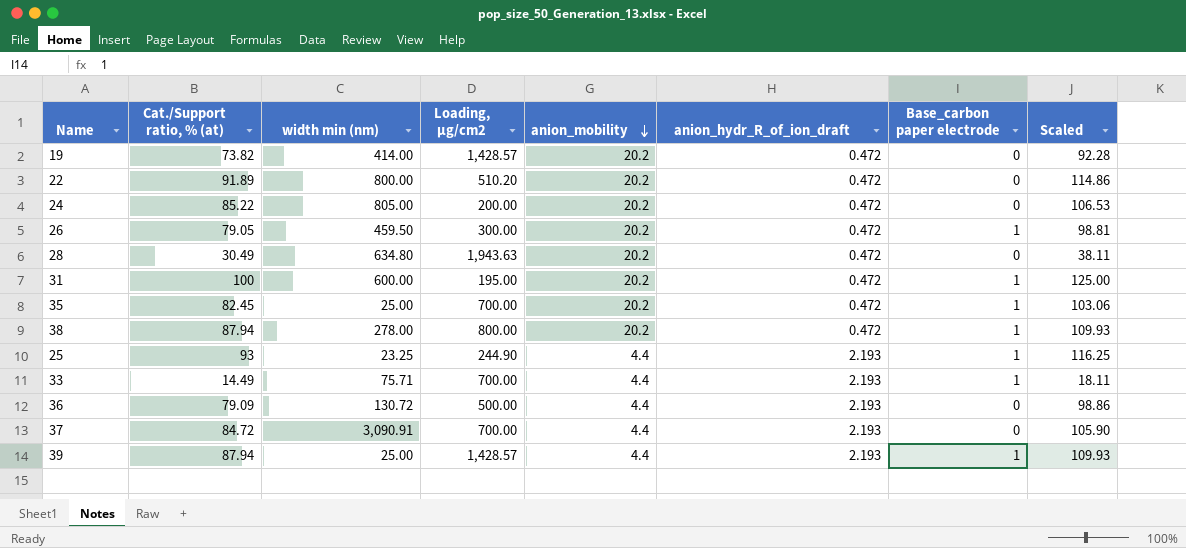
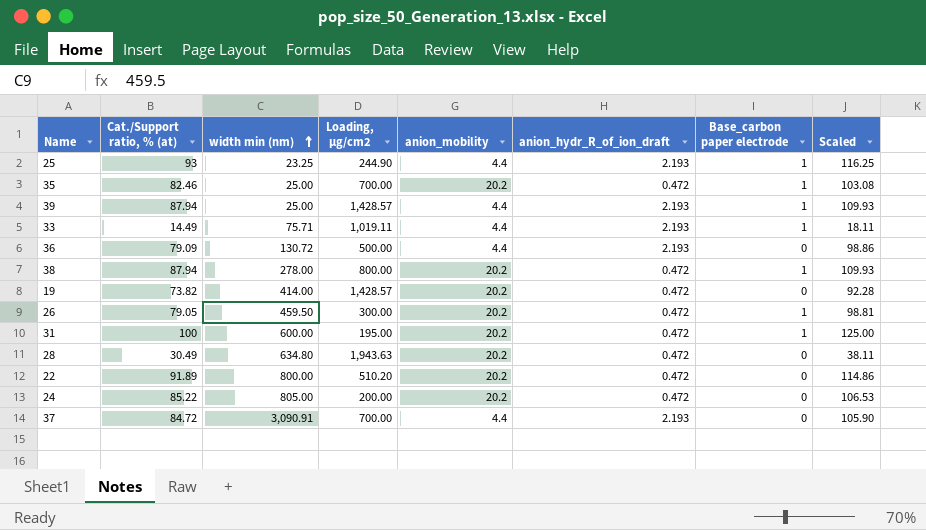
row order: anion_mobility descending -> width min (nm) ascending
35 | Cat./Support ratio, % (at): 82.45 -> 82.46
35 | Scaled: 103.06 -> 103.08
33 | Loading, μg/cm2: 700.00 -> 1,019.11

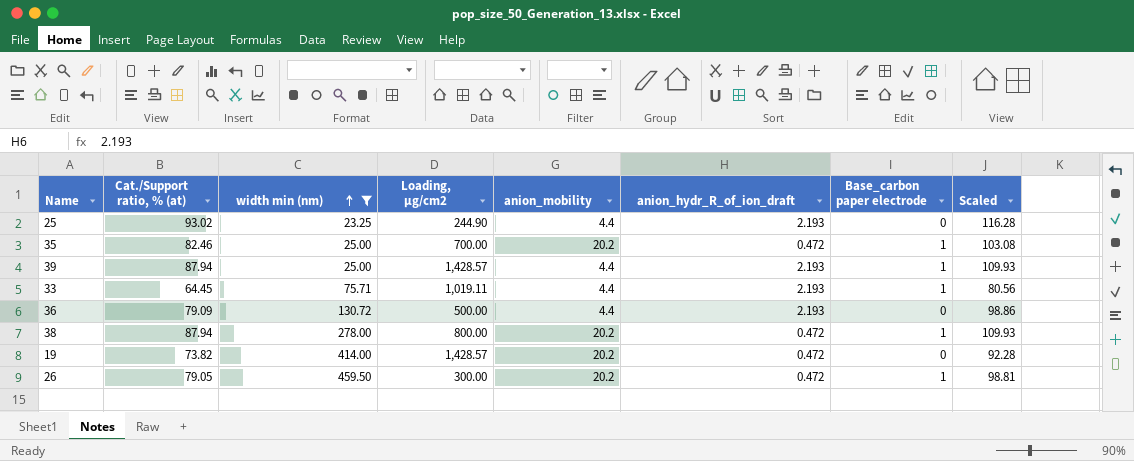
filter: none -> width min (nm) <= 459.50
25 | Cat./Support ratio, % (at): 93 -> 93.02
25 | Base_carbon paper electrode: 1 -> 0
25 | Scaled: 116.25 -> 116.28
33 | Cat./Support ratio, % (at): 14.49 -> 64.45
33 | Scaled: 18.11 -> 80.56

